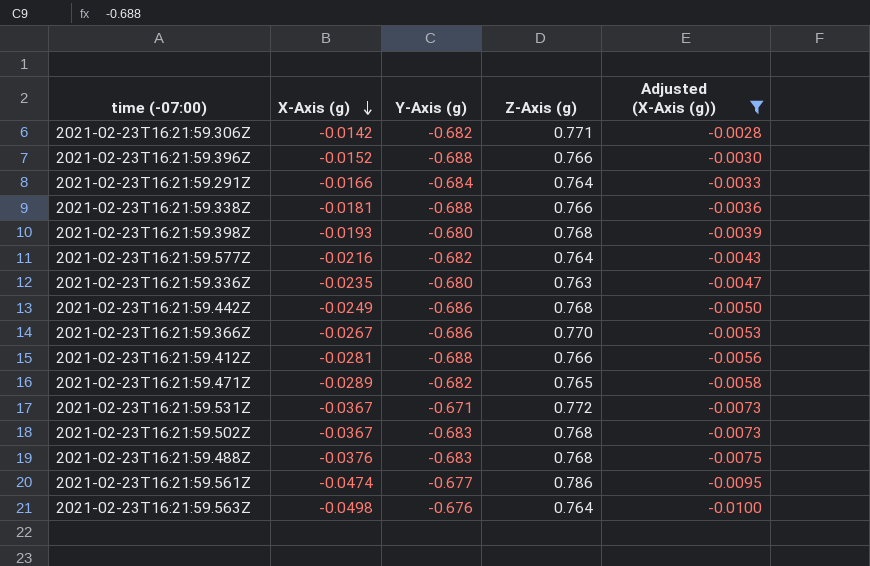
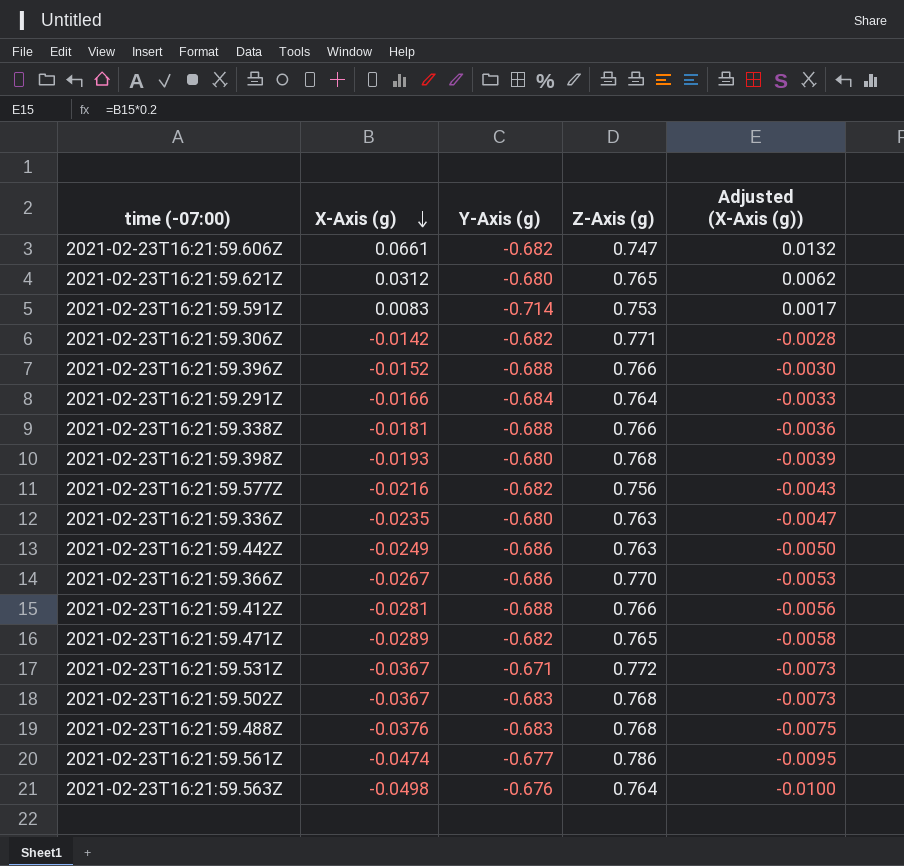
filter: Adjusted (X-Axis (g)) <= -0.0028 -> none
2021-02-23T16:21:59.577Z | Z-Axis (g): 0.764 -> 0.756
2021-02-23T16:21:59.442Z | Z-Axis (g): 0.768 -> 0.763

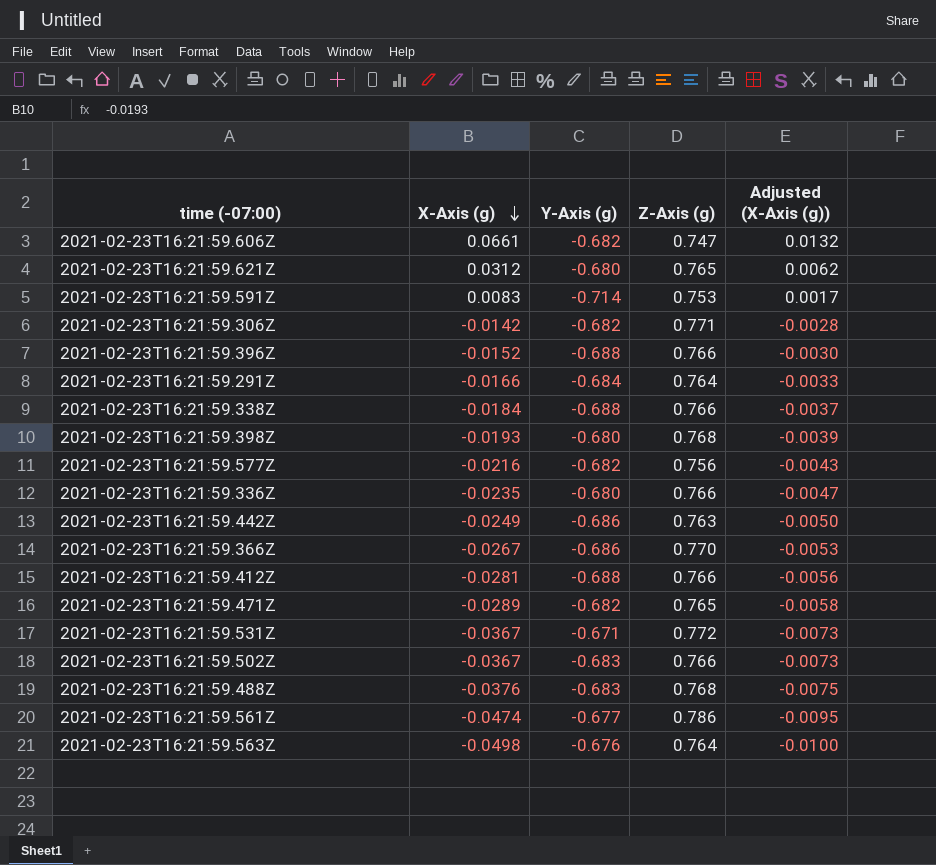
2021-02-23T16:21:59.338Z | X-Axis (g): -0.0181 -> -0.0184
2021-02-23T16:21:59.338Z | Adjusted (X-Axis (g)): -0.0036 -> -0.0037
2021-02-23T16:21:59.336Z | Z-Axis (g): 0.763 -> 0.766
2021-02-23T16:21:59.502Z | Z-Axis (g): 0.768 -> 0.766

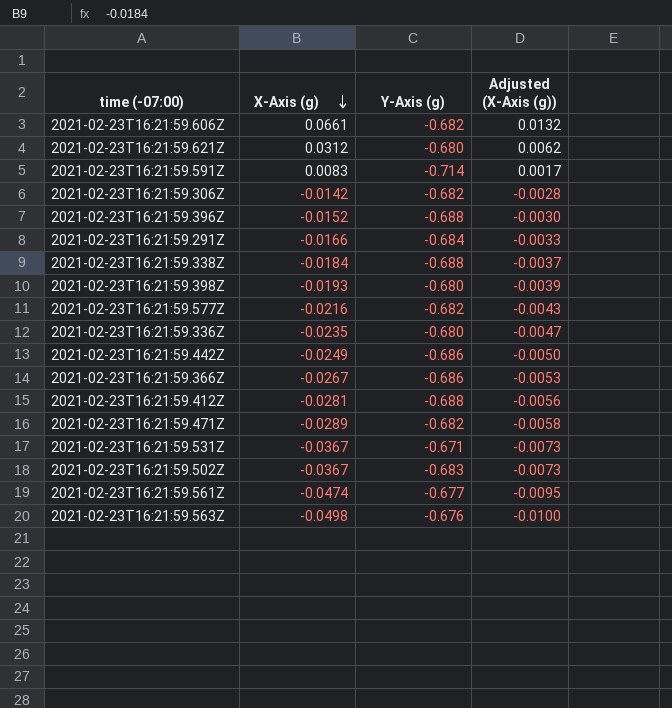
column Z-Axis (g) | position: 4 -> none
row 2021-02-23T16:21:59.488Z: -0.0376 | -0.683 | 0.768 | -0.0075 -> none

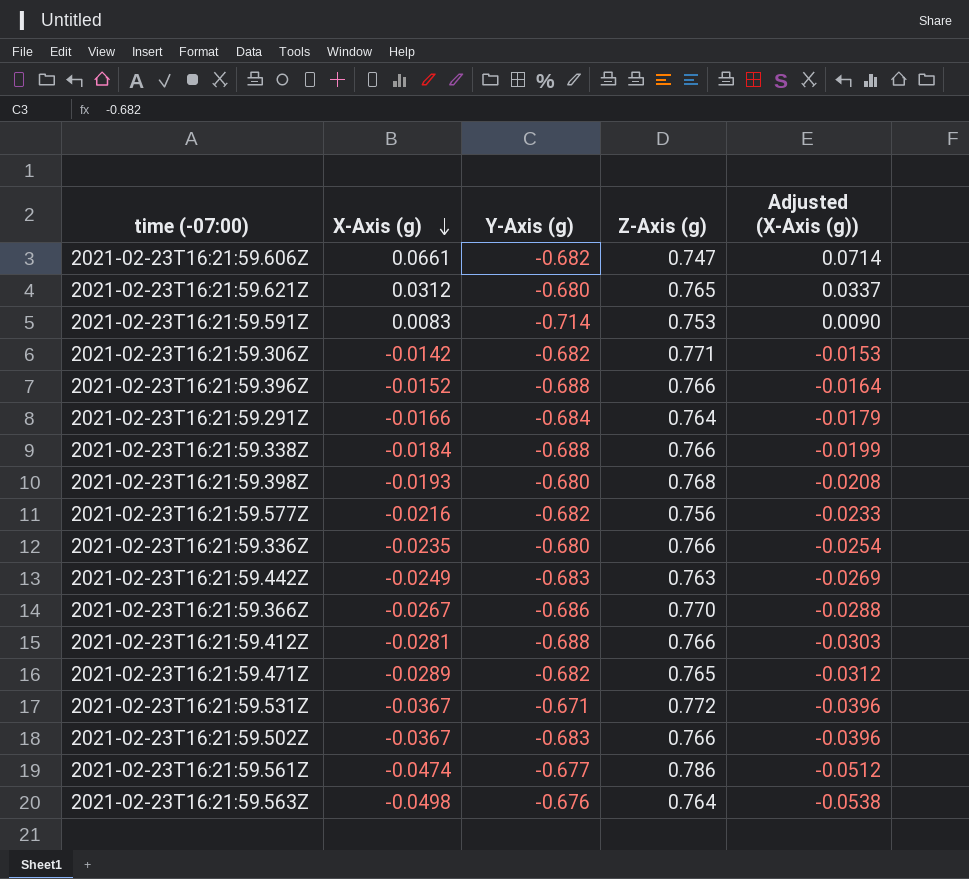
column Z-Axis (g) | position: none -> 4
column Adjusted (X-Axis (g)) | formula: [X-Axis (g)] * 0.2 -> [X-Axis (g)] * 1.08
2021-02-23T16:21:59.442Z | Y-Axis (g): -0.686 -> -0.683

